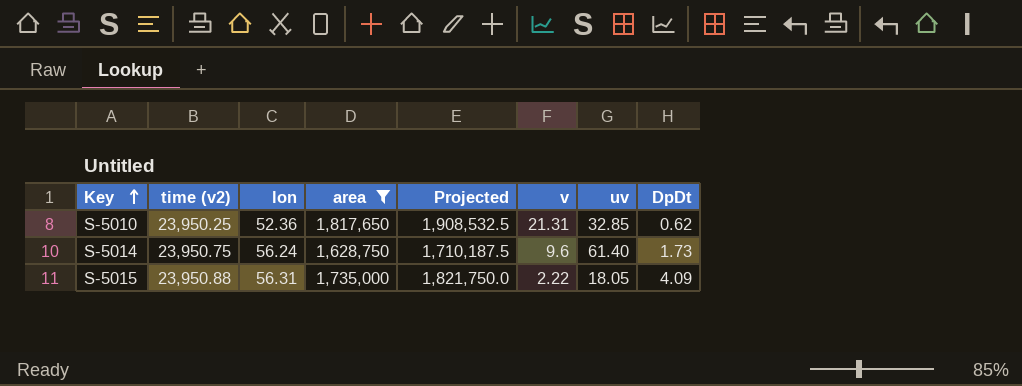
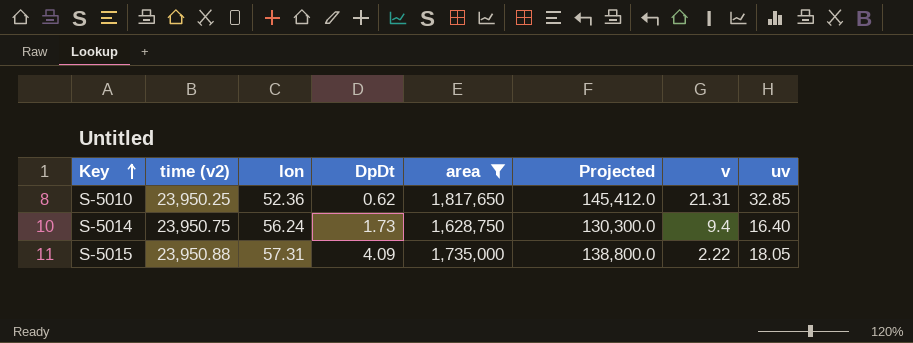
column DpDt | position: 8 -> 4
column Projected | formula: [area] * 1.05 -> [area] * 0.08
S-5014 | v: 9.6 -> 9.4
S-5014 | uv: 61.40 -> 16.40
S-5015 | lon: 56.31 -> 57.31

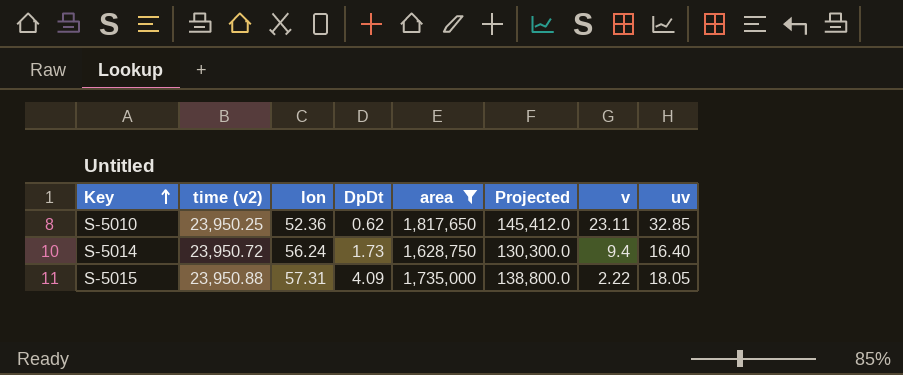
S-5010 | v: 21.31 -> 23.11
S-5014 | time (v2): 23,950.75 -> 23,950.72

